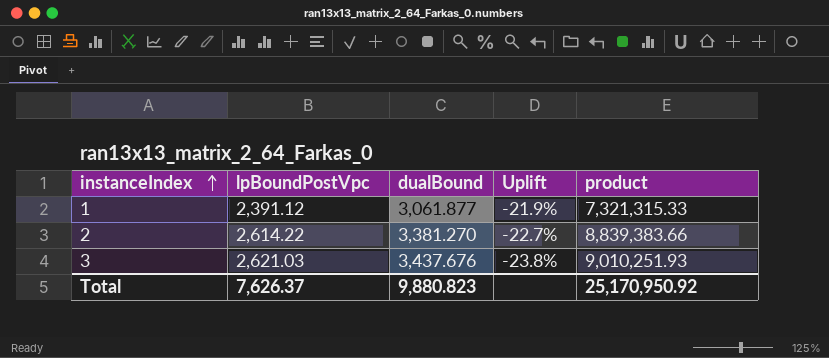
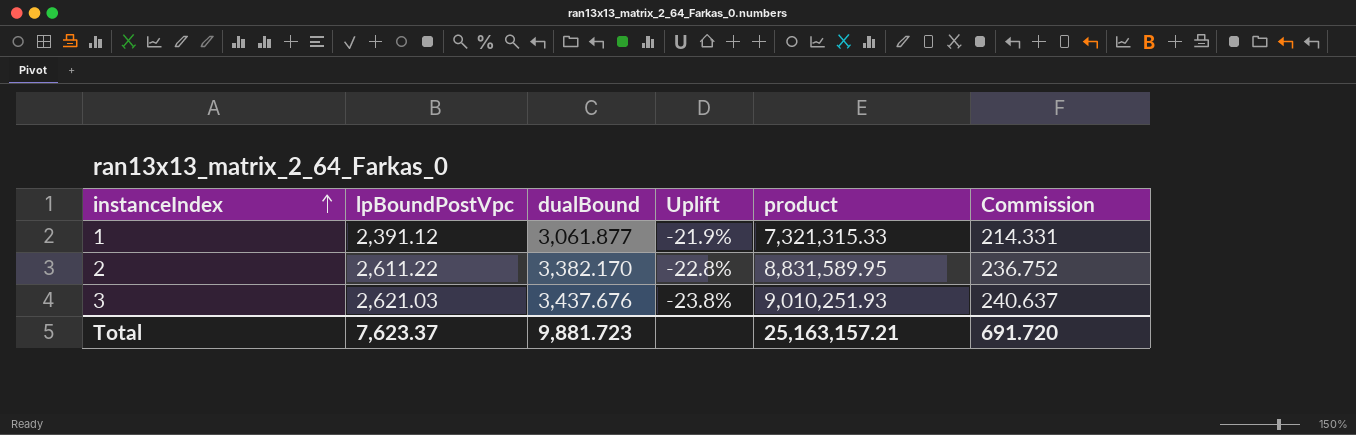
column Commission | formula: none -> [dualBound] * 0.07
2 | lpBoundPostVpc: 2,614.22 -> 2,611.22
2 | dualBound: 3,381.270 -> 3,382.170
2 | Uplift: -22.7% -> -22.8%
2 | product: 8,839,383.66 -> 8,831,589.95
Total | lpBoundPostVpc: 7,626.37 -> 7,623.37
Total | dualBound: 9,880.823 -> 9,881.723
Total | product: 25,170,950.92 -> 25,163,157.21

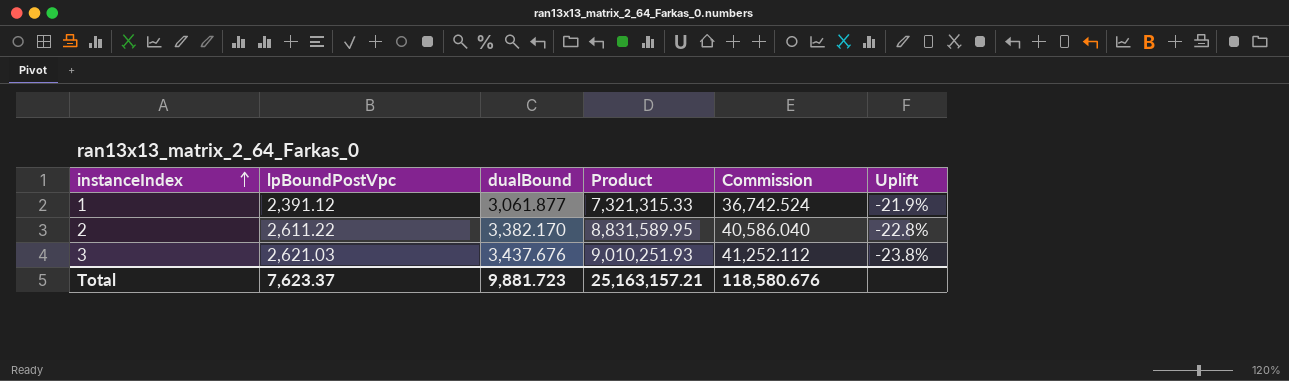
column name: product -> Product
column Commission | formula: [dualBound] * 0.07 -> [dualBound] * 12
column Uplift | position: 4 -> 6
Total | Commission: 691.720 -> 118,580.676

